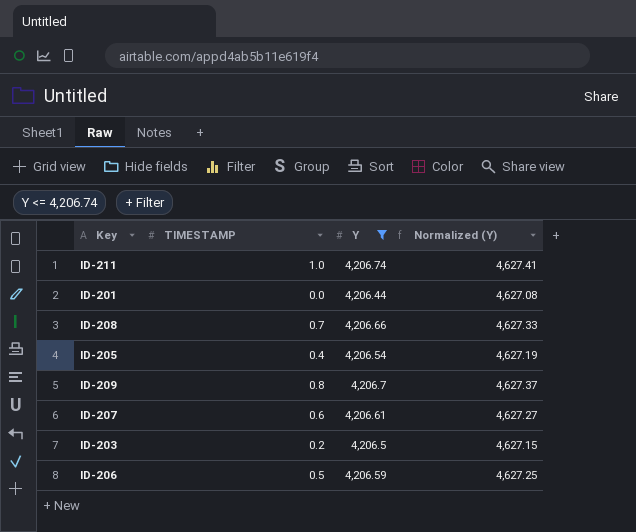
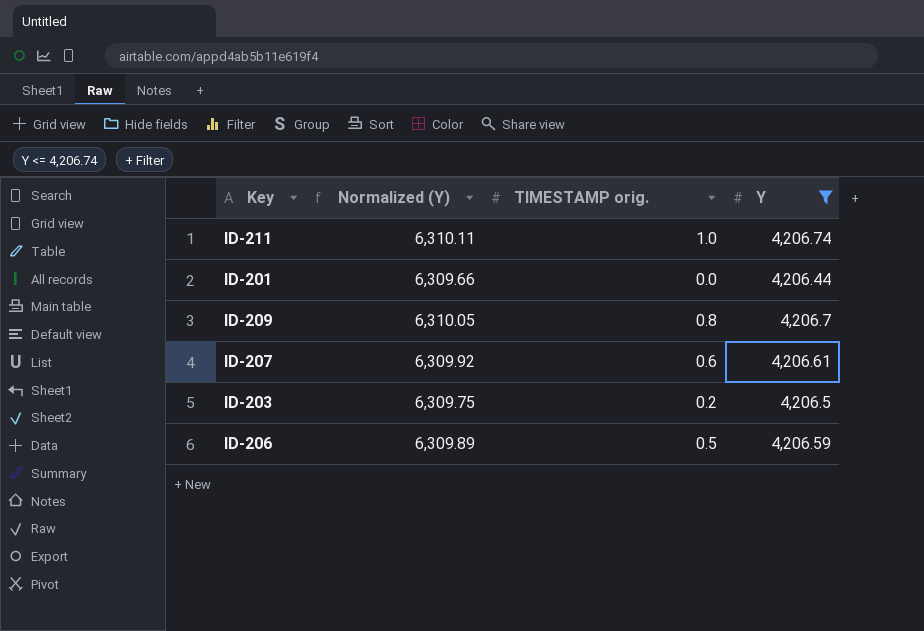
column Normalized (Y) | formula: [Y] * 1.1 -> [Y] * 1.5
column Normalized (Y) | position: 4 -> 2
column name: TIMESTAMP -> TIMESTAMP orig.
row ID-208: 0.7 | 4,206.66 | 4,627.33 -> none
row ID-205: 0.4 | 4,206.54 | 4,627.19 -> none

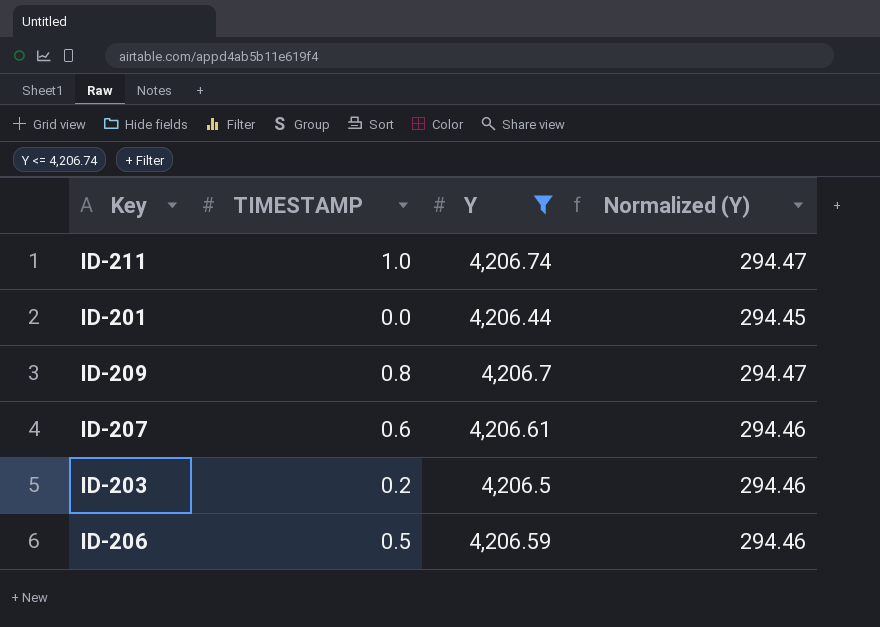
column name: TIMESTAMP orig. -> TIMESTAMP
column Normalized (Y) | formula: [Y] * 1.5 -> [Y] * 0.07
column Normalized (Y) | position: 2 -> 4

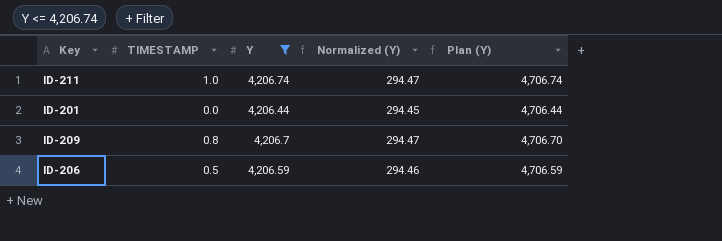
column Plan (Y) | formula: none -> [Y] + 500
row ID-207: 0.6 | 4,206.61 | 294.46 -> none
row ID-203: 0.2 | 4,206.5 | 294.46 -> none

